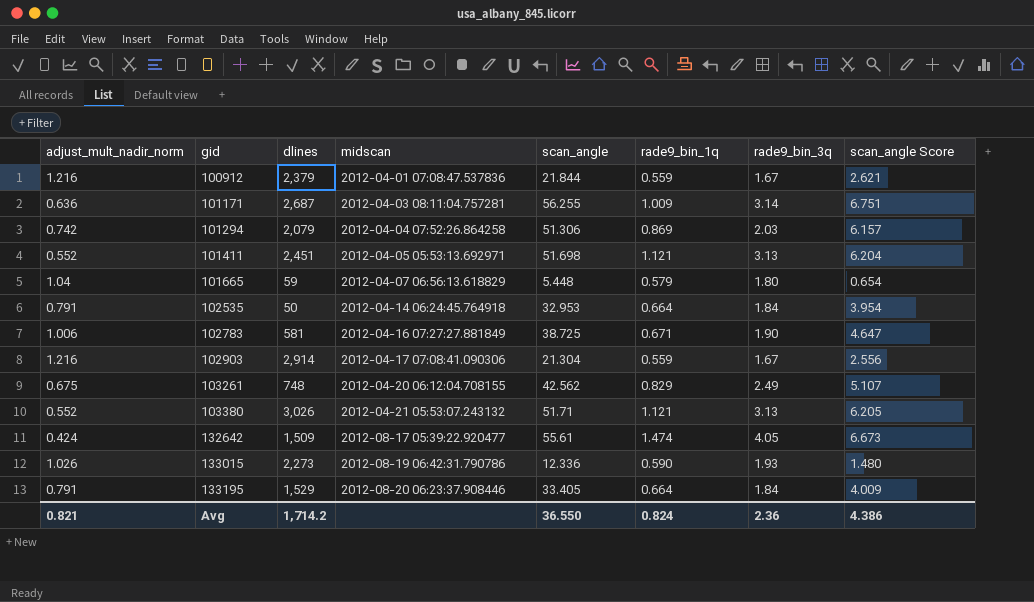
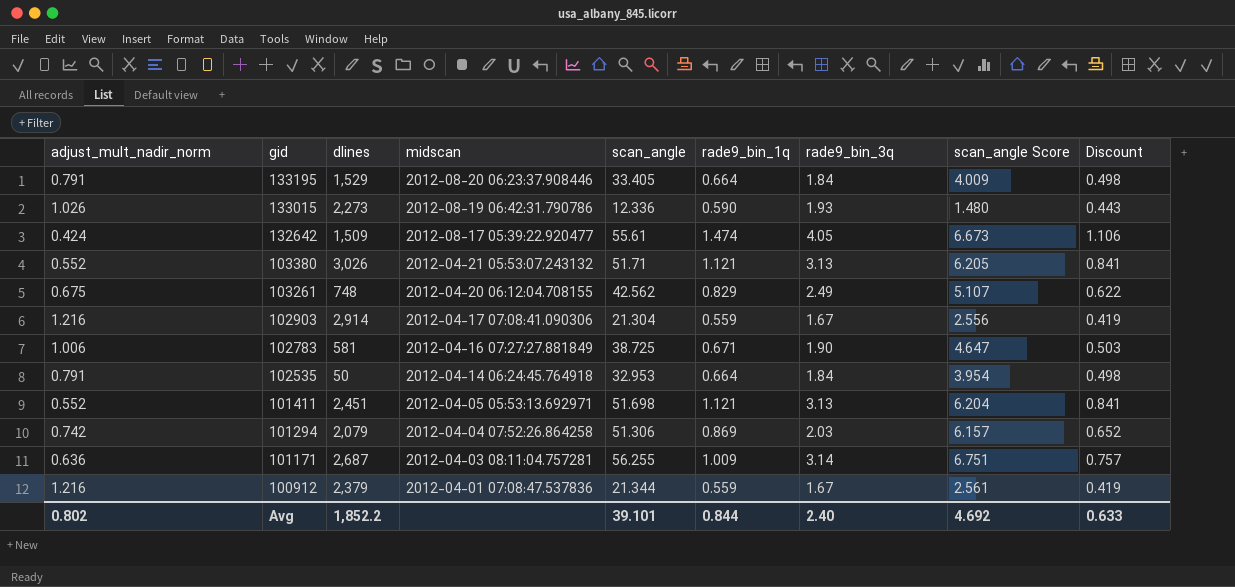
row order: gid ascending -> gid descending
column Discount | formula: none -> [rade9_bin_1q] * 0.75
row 101665: 1.04 | 59 | 2012-04-07 06:56:13.618829 | 5.448 | 0.579 | 1.80 | 0.654 -> none
100912 | scan_angle: 21.844 -> 21.344
100912 | scan_angle Score: 2.621 -> 2.561
Avg | adjust_mult_nadir_norm: 0.821 -> 0.802
Avg | dlines: 1,714.2 -> 1,852.2
Avg | scan_angle: 36.550 -> 39.101
Avg | rade9_bin_1q: 0.824 -> 0.844
Avg | rade9_bin_3q: 2.36 -> 2.40
Avg | scan_angle Score: 4.386 -> 4.692

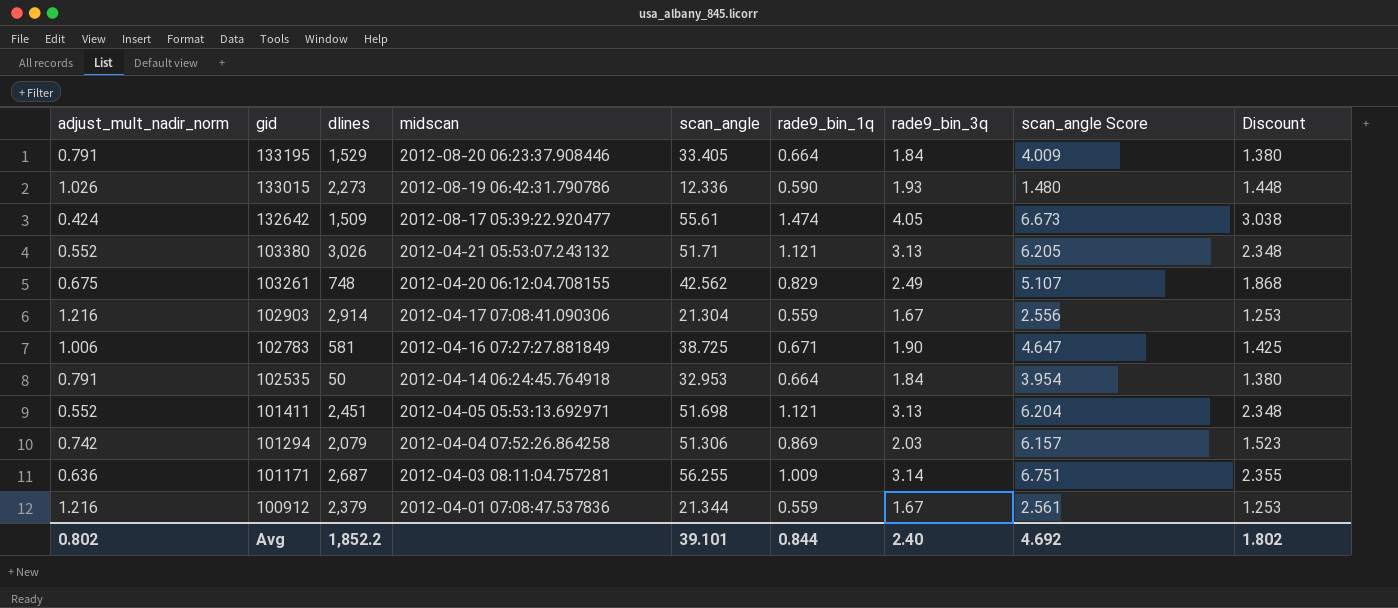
column Discount | formula: [rade9_bin_1q] * 0.75 -> [rade9_bin_3q] * 0.75
Avg | Discount: 0.633 -> 1.802

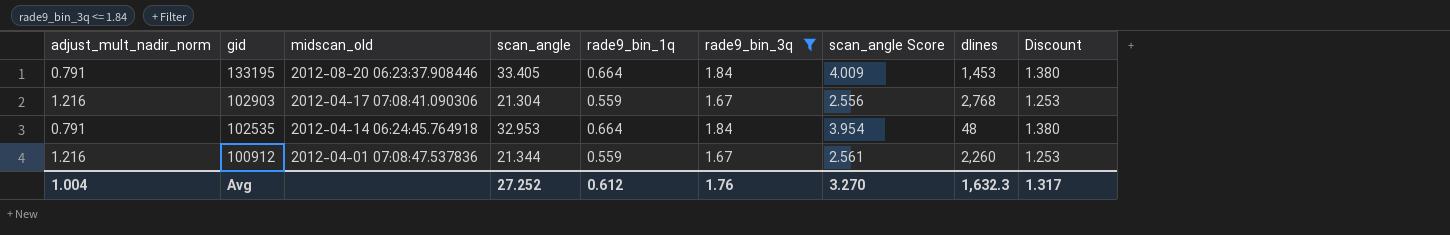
filter: none -> rade9_bin_3q <= 1.84
column name: midscan -> midscan_old
column dlines | position: 3 -> 8
133195 | dlines: 1,529 -> 1,453
102903 | dlines: 2,914 -> 2,768
102535 | dlines: 50 -> 48
100912 | dlines: 2,379 -> 2,260
Avg | adjust_mult_nadir_norm: 0.802 -> 1.004
Avg | scan_angle: 39.101 -> 27.252
Avg | rade9_bin_1q: 0.844 -> 0.612
Avg | rade9_bin_3q: 2.40 -> 1.76
Avg | scan_angle Score: 4.692 -> 3.270
Avg | dlines: 1,852.2 -> 1,632.3
Avg | Discount: 1.802 -> 1.317

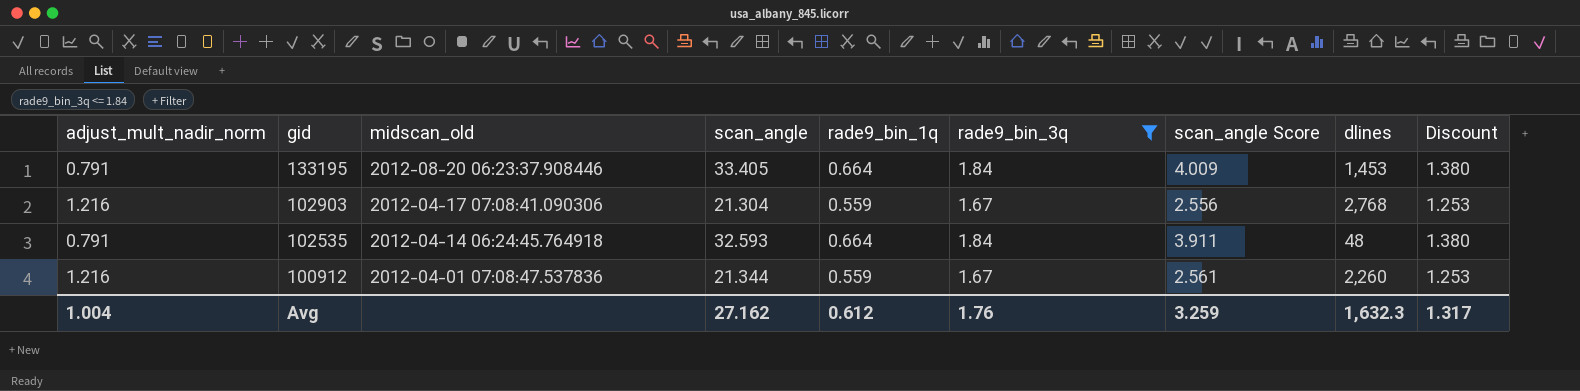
102535 | scan_angle: 32.953 -> 32.593
102535 | scan_angle Score: 3.954 -> 3.911
Avg | scan_angle: 27.252 -> 27.162
Avg | scan_angle Score: 3.270 -> 3.259

